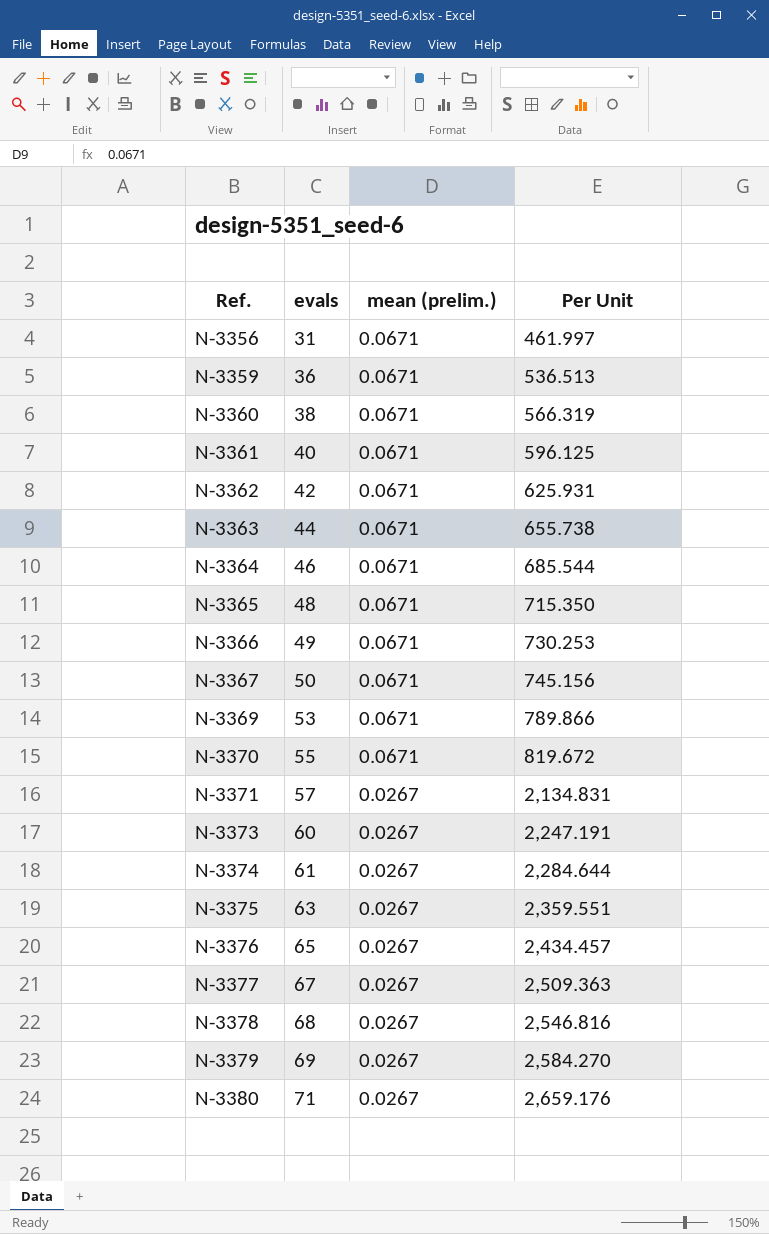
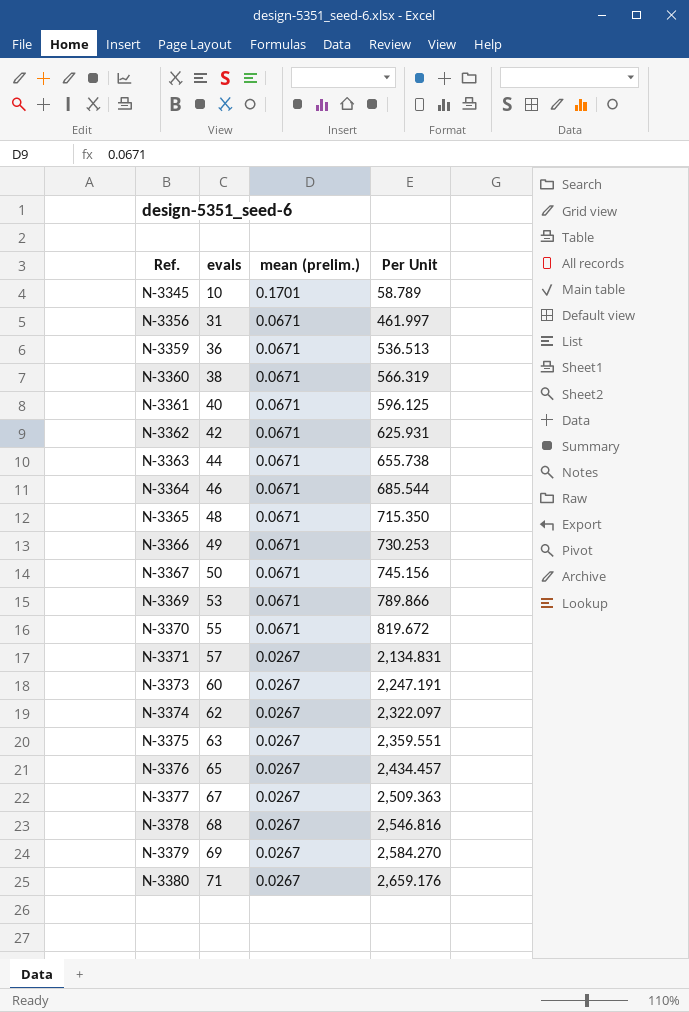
row N-3345: none -> 10 | 0.1701 | 58.789
N-3374 | evals: 61 -> 62
N-3374 | Per Unit: 2,284.644 -> 2,322.097

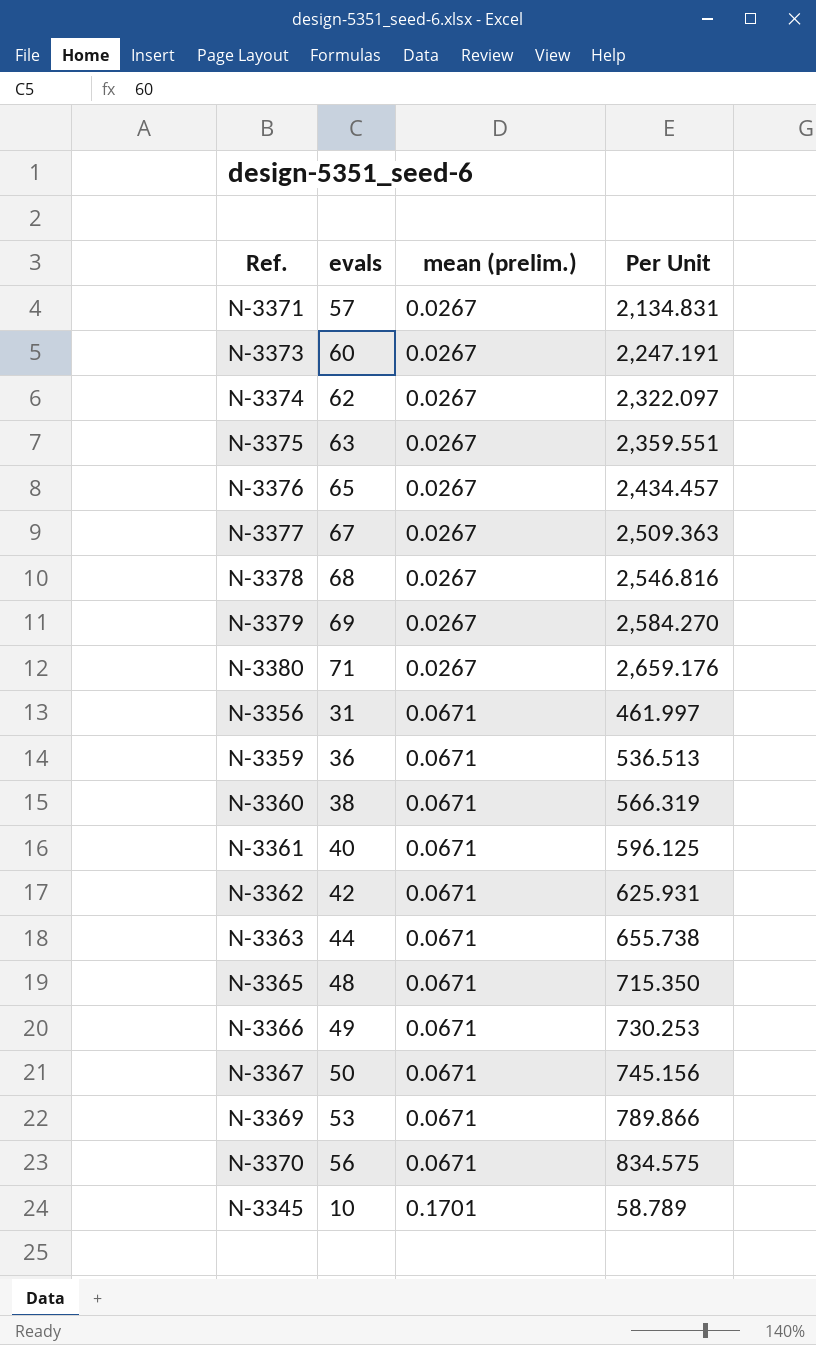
row order: Ref. ascending -> mean (prelim.) ascending
row N-3364: 46 | 0.0671 | 685.544 -> none
N-3370 | evals: 55 -> 56
N-3370 | Per Unit: 819.672 -> 834.575

